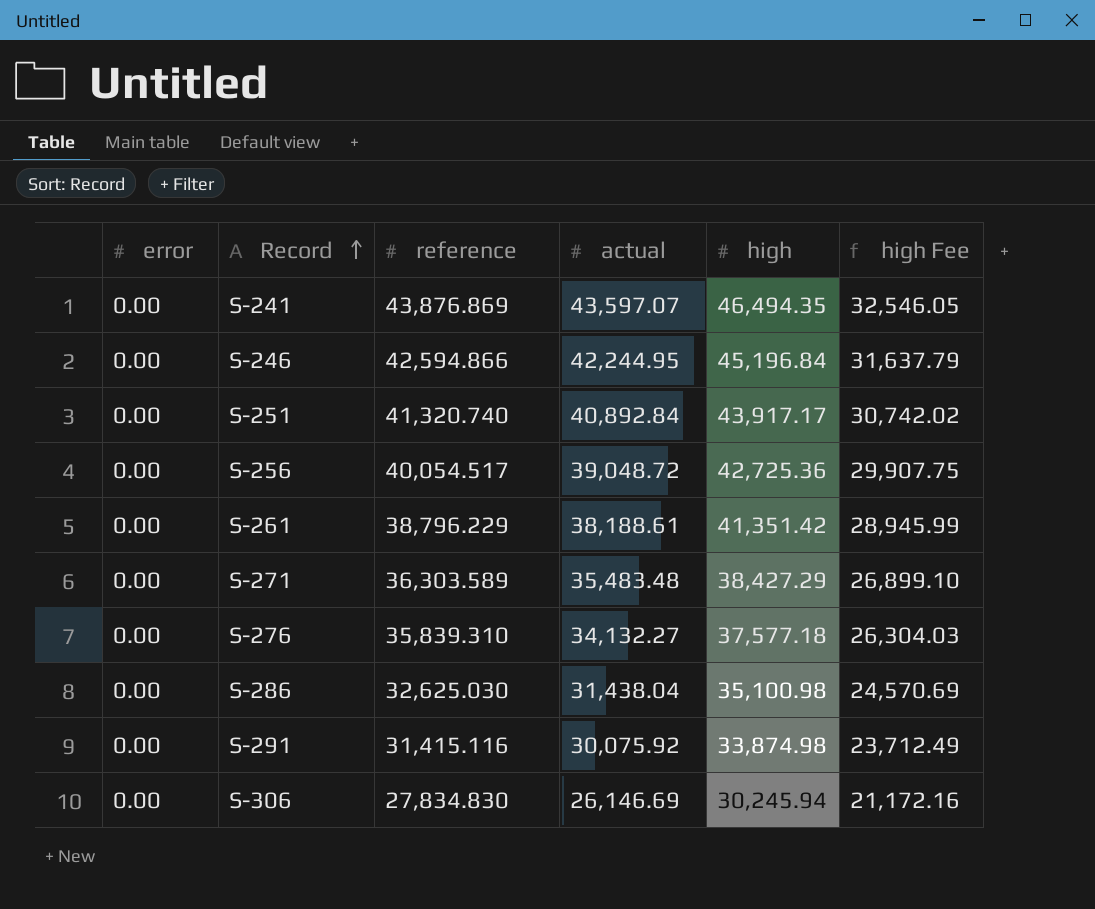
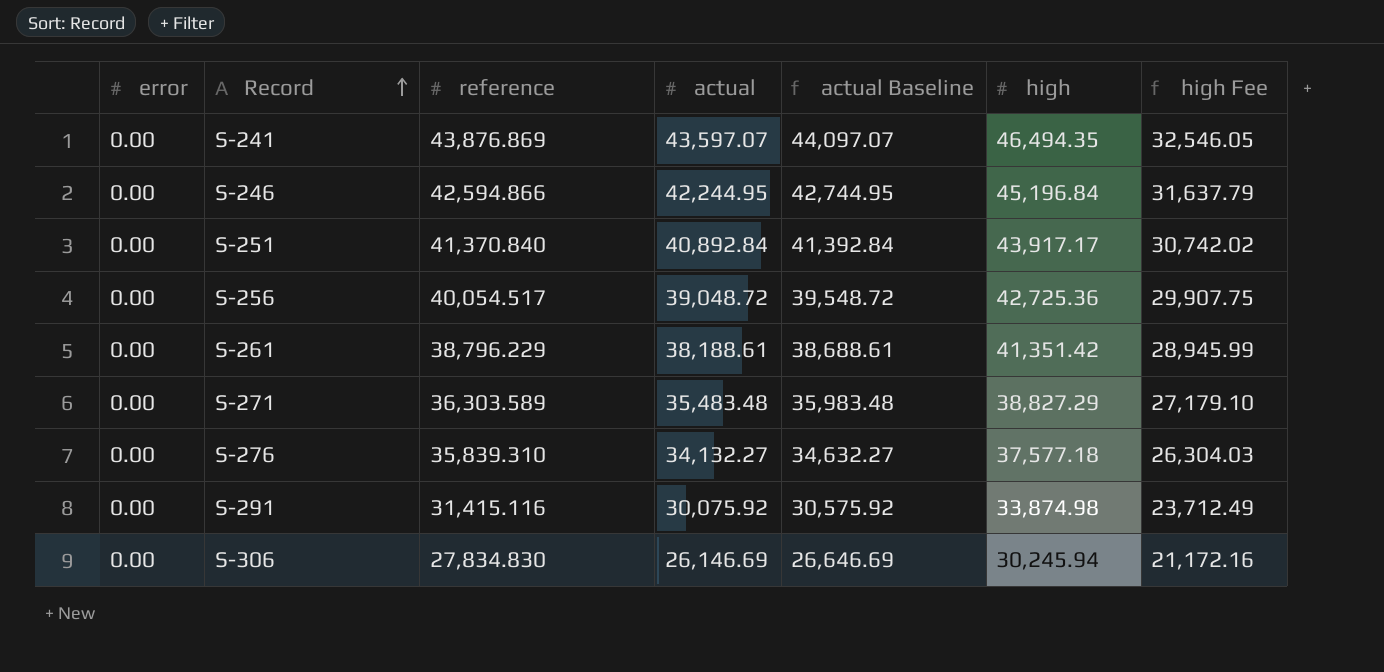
column actual Baseline | formula: none -> [actual] + 500
row S-286: 0.00 | 32,625.030 | 31,438.04 | 35,100.98 | 24,570.69 -> none
S-251 | reference: 41,320.740 -> 41,370.840
S-271 | high: 38,427.29 -> 38,827.29
S-271 | high Fee: 26,899.10 -> 27,179.10

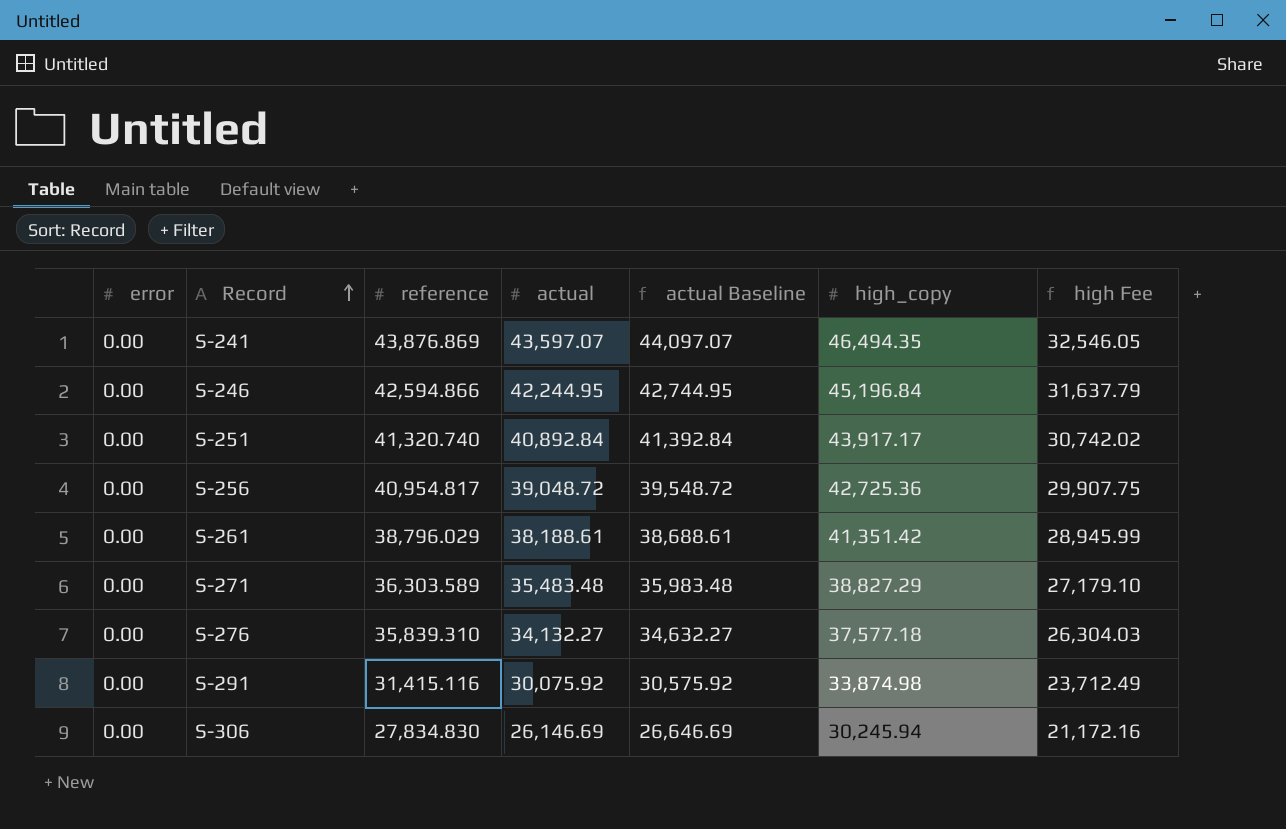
column name: high -> high_copy
S-251 | reference: 41,370.840 -> 41,320.740
S-256 | reference: 40,054.517 -> 40,954.817
S-261 | reference: 38,796.229 -> 38,796.029

